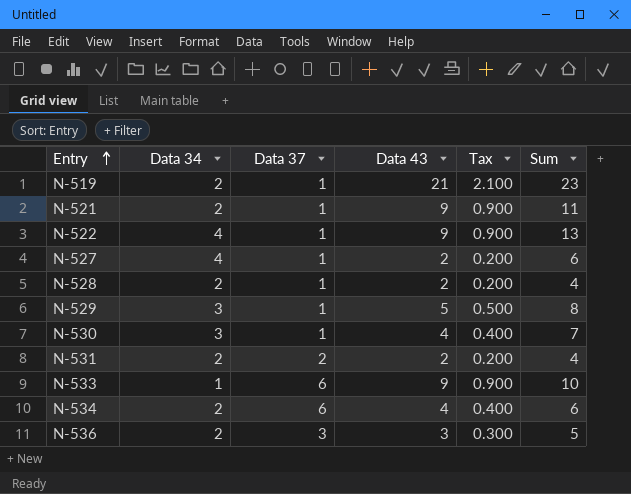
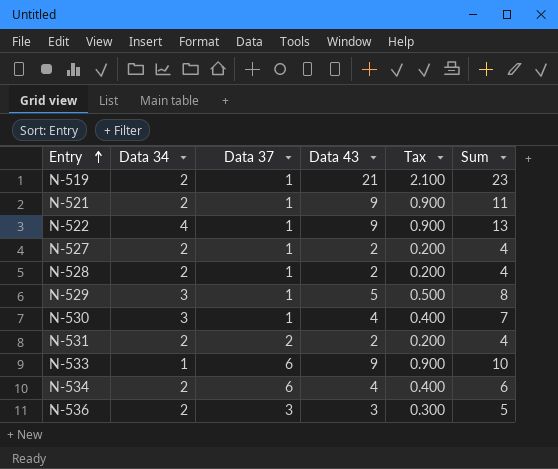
N-527 | Data 34: 4 -> 2
N-527 | Sum: 6 -> 4

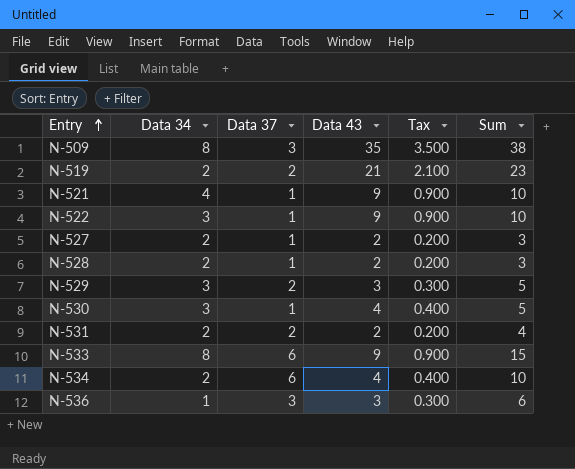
column Sum | formula: [Data 34] + [Data 43] -> [Data 37] + [Data 43]
row N-509: none -> 8 | 3 | 35 | 3.500 | 38
N-519 | Data 37: 1 -> 2
N-521 | Data 34: 2 -> 4
N-522 | Data 34: 4 -> 3
N-529 | Data 37: 1 -> 2
N-529 | Data 43: 5 -> 3
N-529 | Tax: 0.500 -> 0.300
N-533 | Data 34: 1 -> 8
N-536 | Data 34: 2 -> 1

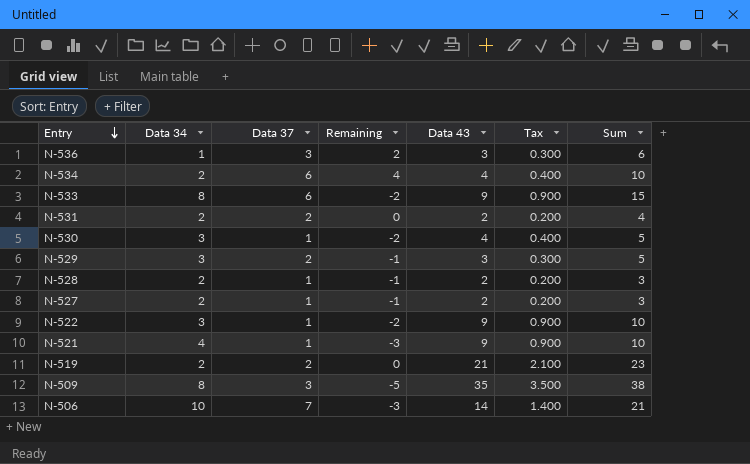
row order: Entry ascending -> Entry descending
column Remaining | formula: none -> [Data 37] - [Data 34]
row N-506: none -> 10 | 7 | -3 | 14 | 1.400 | 21

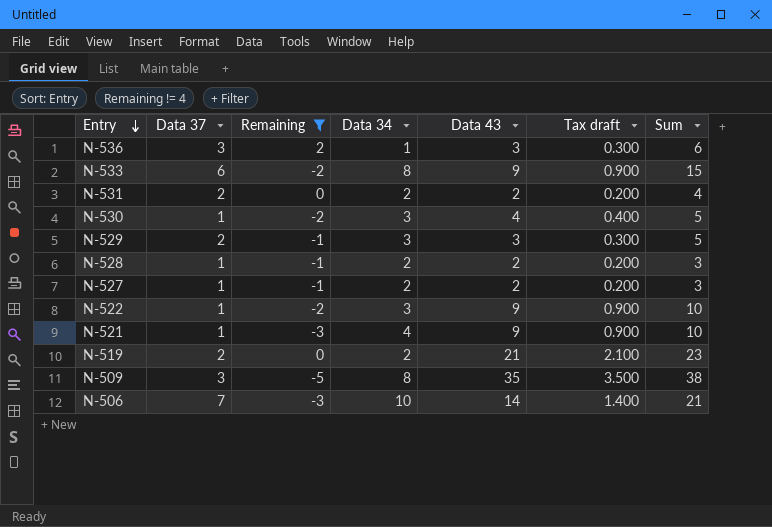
filter: none -> Remaining != 4
column Data 34 | position: 2 -> 4
column name: Tax -> Tax draft

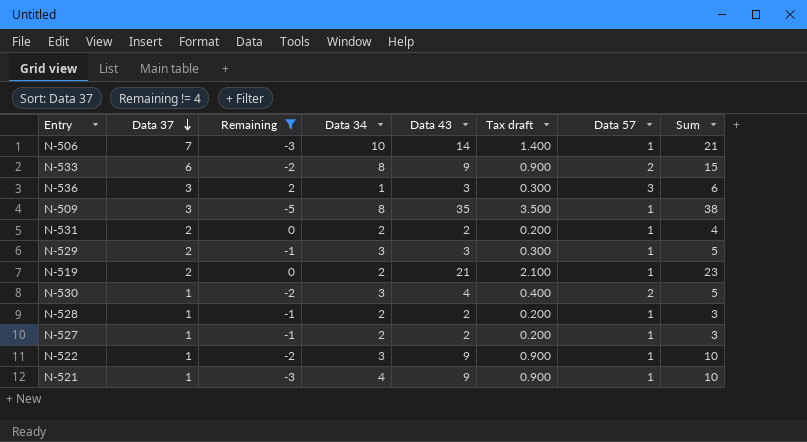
row order: Entry descending -> Data 37 descending
column Data 57 | position: none -> 7

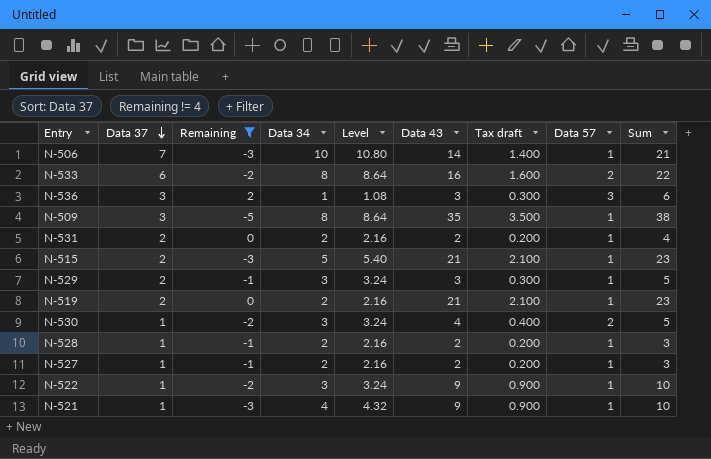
column Level | formula: none -> [Data 34] * 1.08
N-533 | Data 43: 9 -> 16
N-533 | Tax draft: 0.900 -> 1.600
N-533 | Sum: 15 -> 22
row N-515: none -> 2 | -3 | 5 | 5.40 | 21 | 2.100 | 1 | 23

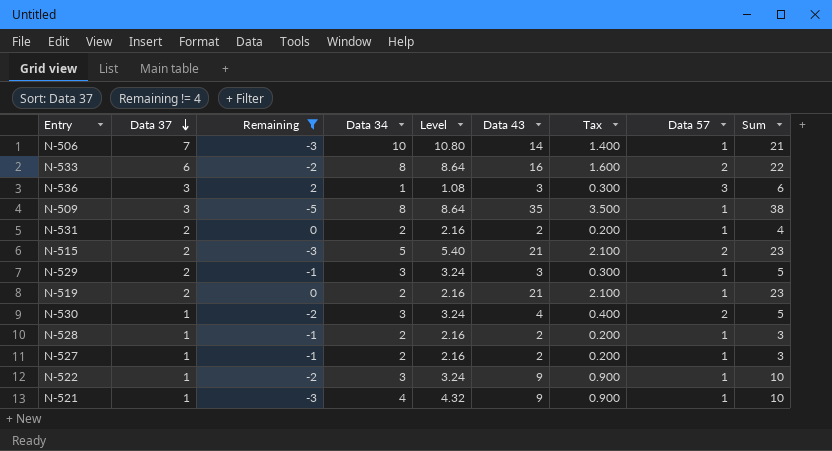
column name: Tax draft -> Tax
N-515 | Data 57: 1 -> 2

